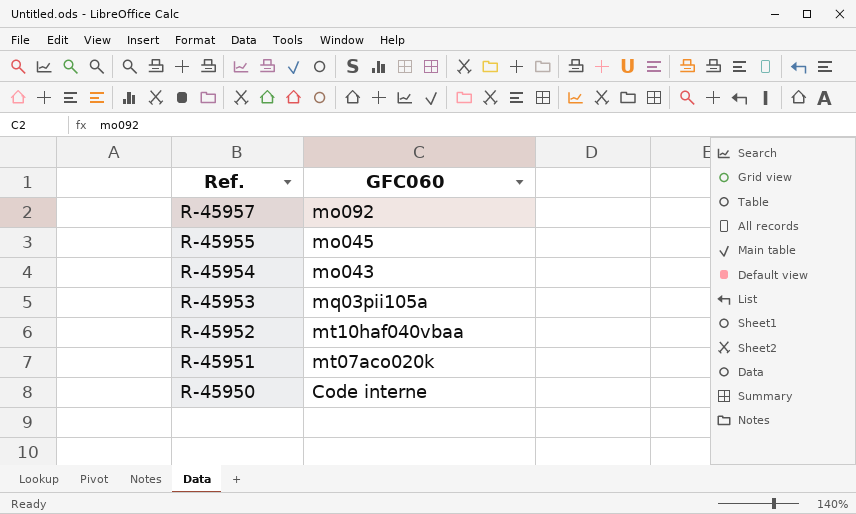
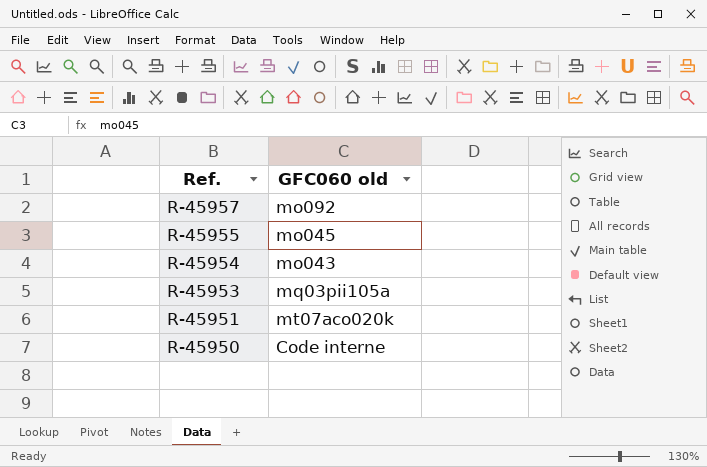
column name: GFC060 -> GFC060 old
row R-45952: mt10haf040vbaa -> none

